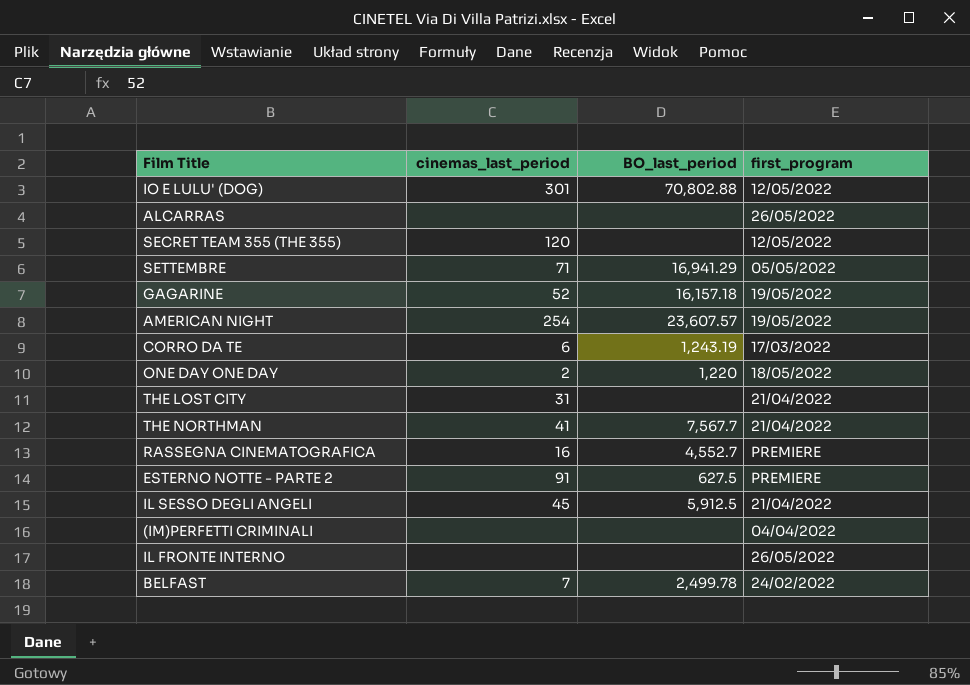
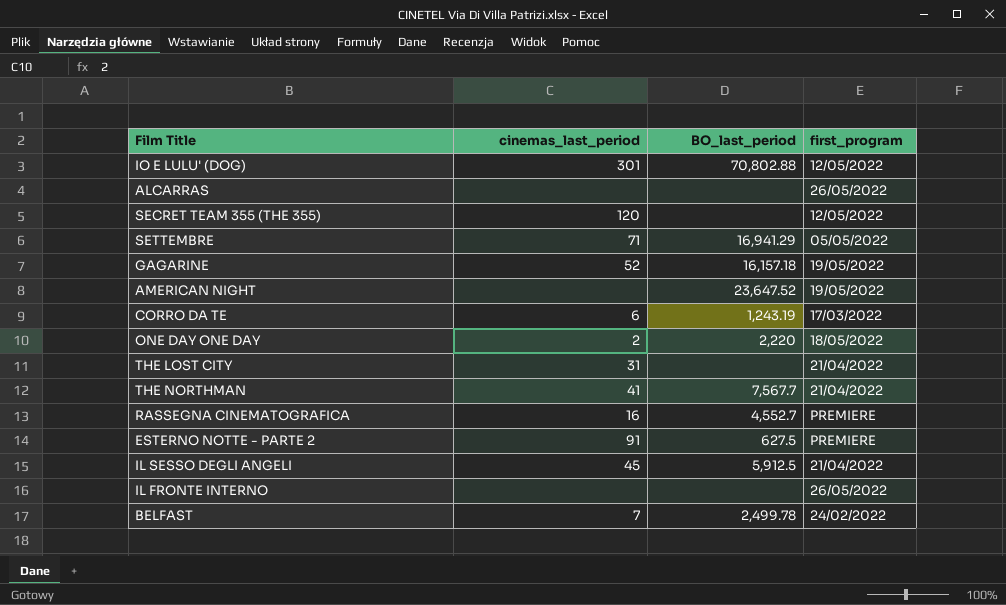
row (IM)PERFETTI CRIMINALI: none | none | 04/04/2022 -> none
AMERICAN NIGHT | cinemas_last_period: 254 -> none
AMERICAN NIGHT | BO_last_period: 23,607.57 -> 23,647.52
ONE DAY ONE DAY | BO_last_period: 1,220 -> 2,220

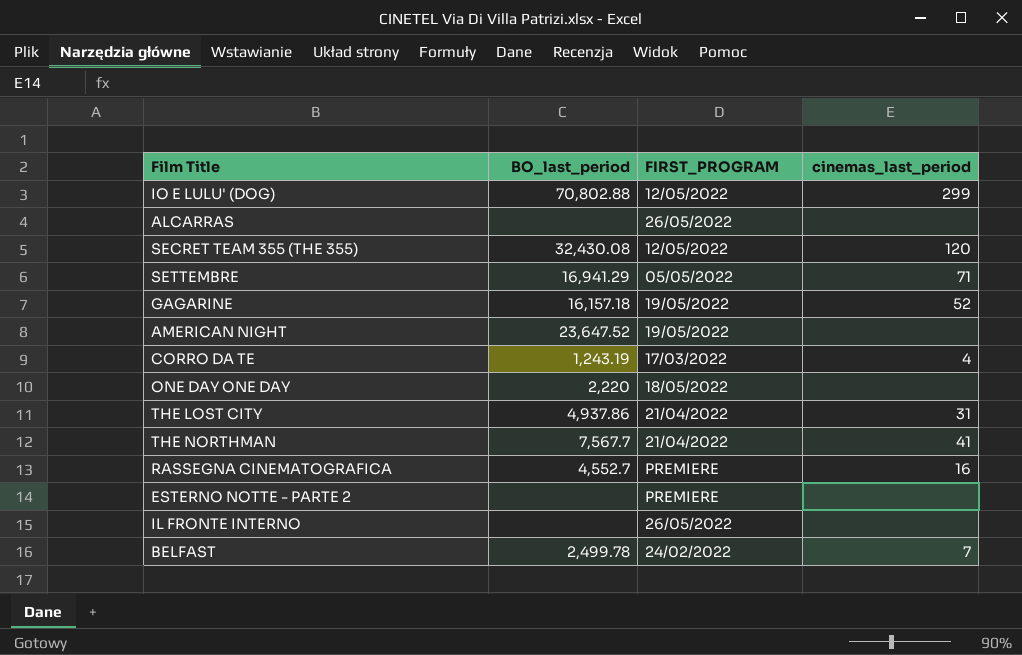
column name: first_program -> FIRST_PROGRAM
column cinemas_last_period | position: 2 -> 4
row IL SESSO DEGLI ANGELI: 45 | 5,912.5 | 21/04/2022 -> none
IO E LULU' (DOG) | cinemas_last_period: 301 -> 299
SECRET TEAM 355 (THE 355) | BO_last_period: none -> 32,430.08
CORRO DA TE | cinemas_last_period: 6 -> 4
ONE DAY ONE DAY | cinemas_last_period: 2 -> none
THE LOST CITY | BO_last_period: none -> 4,937.86
ESTERNO NOTTE - PARTE 2 | BO_last_period: 627.5 -> none
ESTERNO NOTTE - PARTE 2 | cinemas_last_period: 91 -> none

